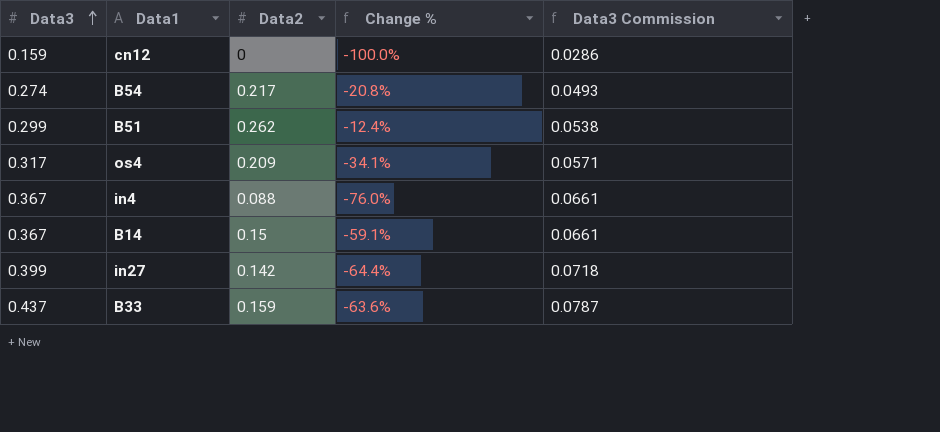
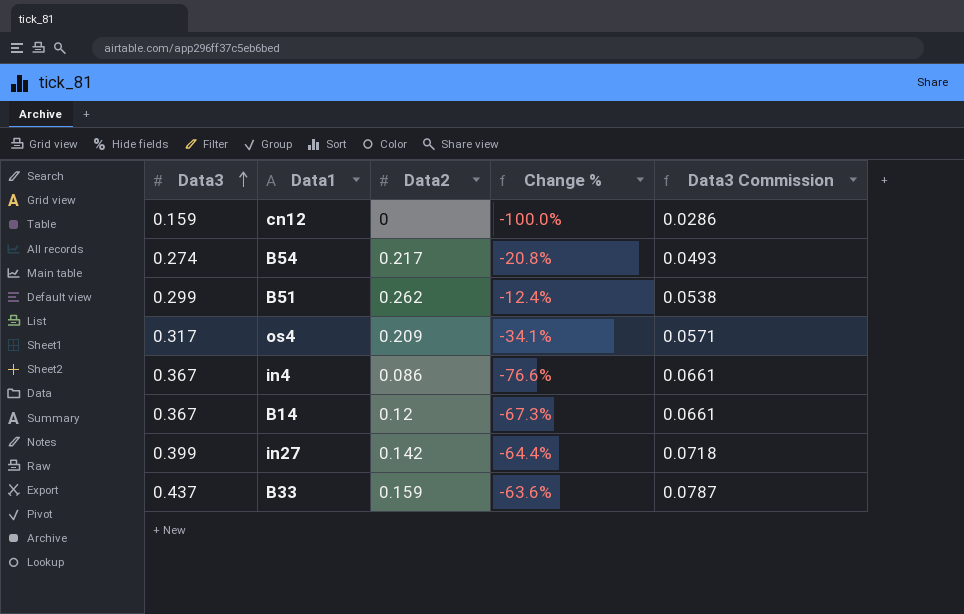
in4 | Data2: 0.088 -> 0.086
in4 | Change %: -76.0% -> -76.6%
B14 | Data2: 0.15 -> 0.12
B14 | Change %: -59.1% -> -67.3%

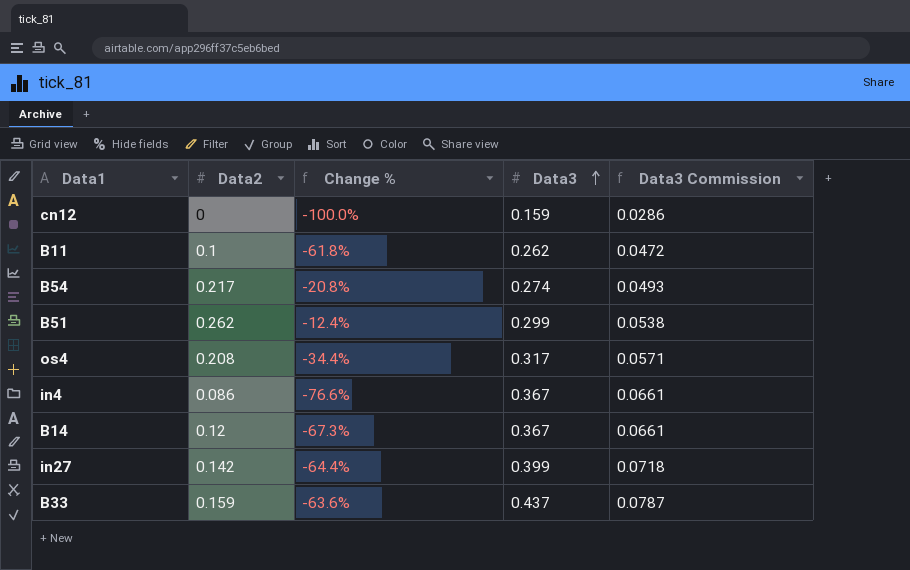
column Data3 | position: 1 -> 4
row B11: none -> 0.1 | -61.8% | 0.262 | 0.0472
os4 | Data2: 0.209 -> 0.208
os4 | Change %: -34.1% -> -34.4%

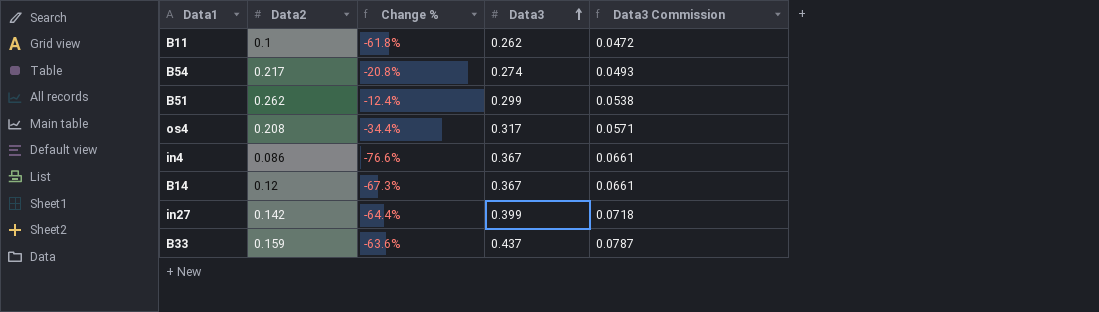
row cn12: 0 | -100.0% | 0.159 | 0.0286 -> none

